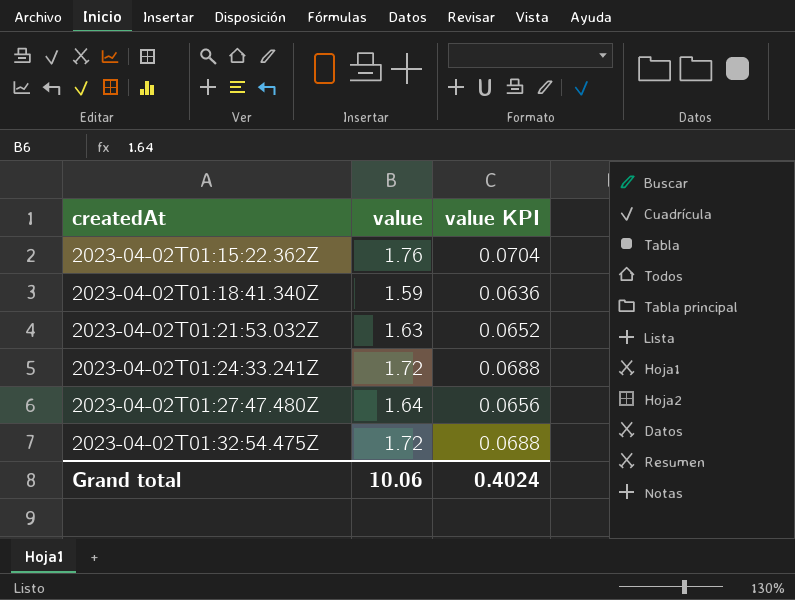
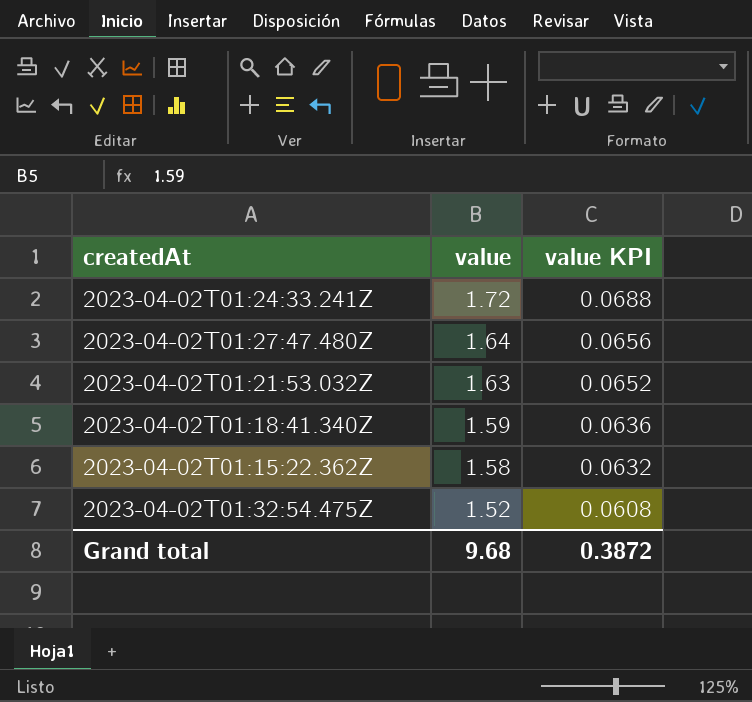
row order: createdAt ascending -> value descending
2023-04-02T01:15:22.362Z | value: 1.76 -> 1.58
2023-04-02T01:15:22.362Z | value KPI: 0.0704 -> 0.0632
2023-04-02T01:32:54.475Z | value: 1.72 -> 1.52
2023-04-02T01:32:54.475Z | value KPI: 0.0688 -> 0.0608
Grand total | value: 10.06 -> 9.68
Grand total | value KPI: 0.4024 -> 0.3872

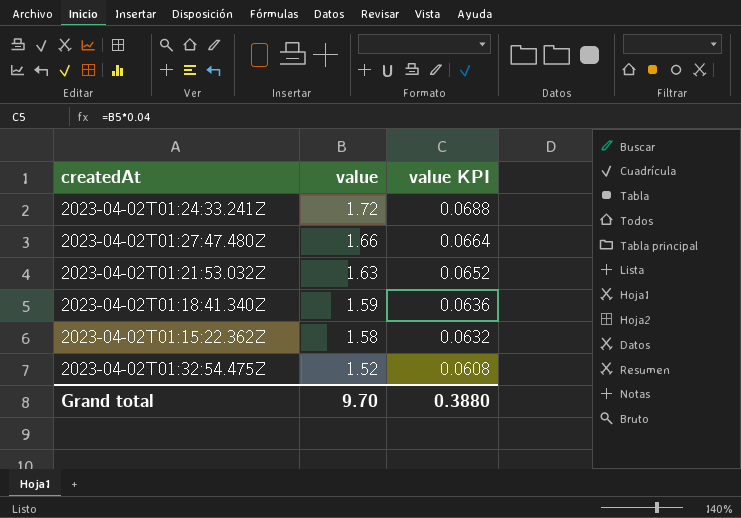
2023-04-02T01:27:47.480Z | value: 1.64 -> 1.66
2023-04-02T01:27:47.480Z | value KPI: 0.0656 -> 0.0664
Grand total | value: 9.68 -> 9.70
Grand total | value KPI: 0.3872 -> 0.3880

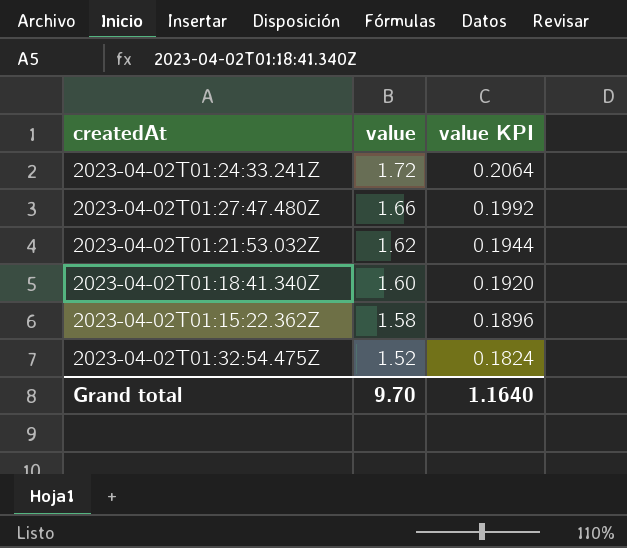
column value KPI | formula: [value] * 0.04 -> [value] * 0.12
2023-04-02T01:21:53.032Z | value: 1.63 -> 1.62
2023-04-02T01:18:41.340Z | value: 1.59 -> 1.60
Grand total | value KPI: 0.3880 -> 1.1640

